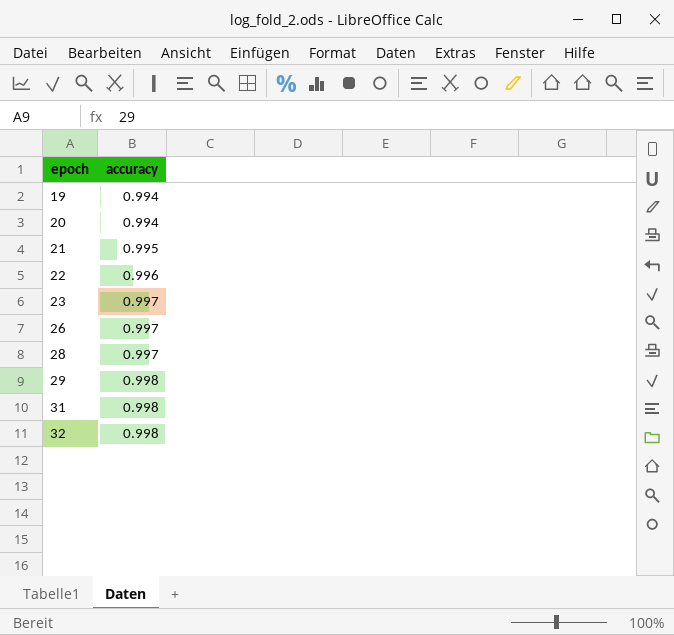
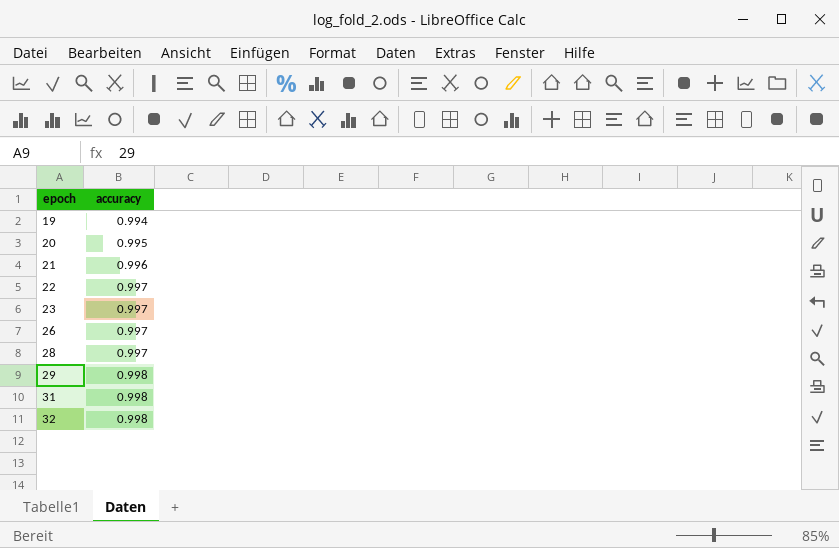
20 | accuracy: 0.994 -> 0.995
21 | accuracy: 0.995 -> 0.996
22 | accuracy: 0.996 -> 0.997

